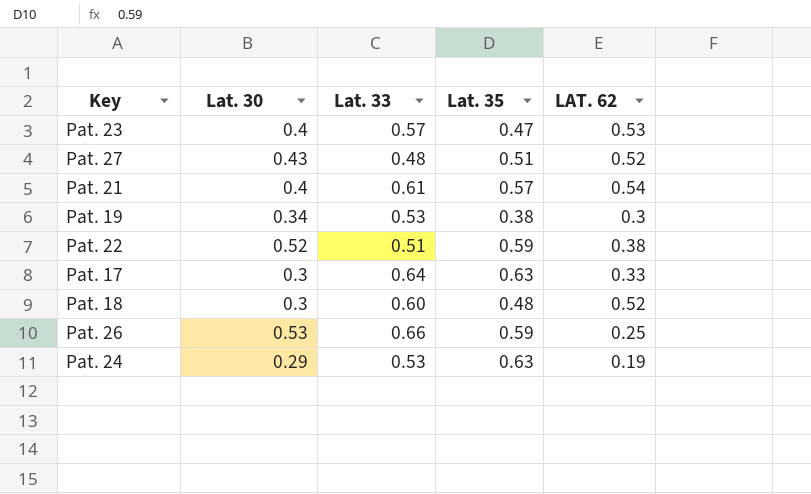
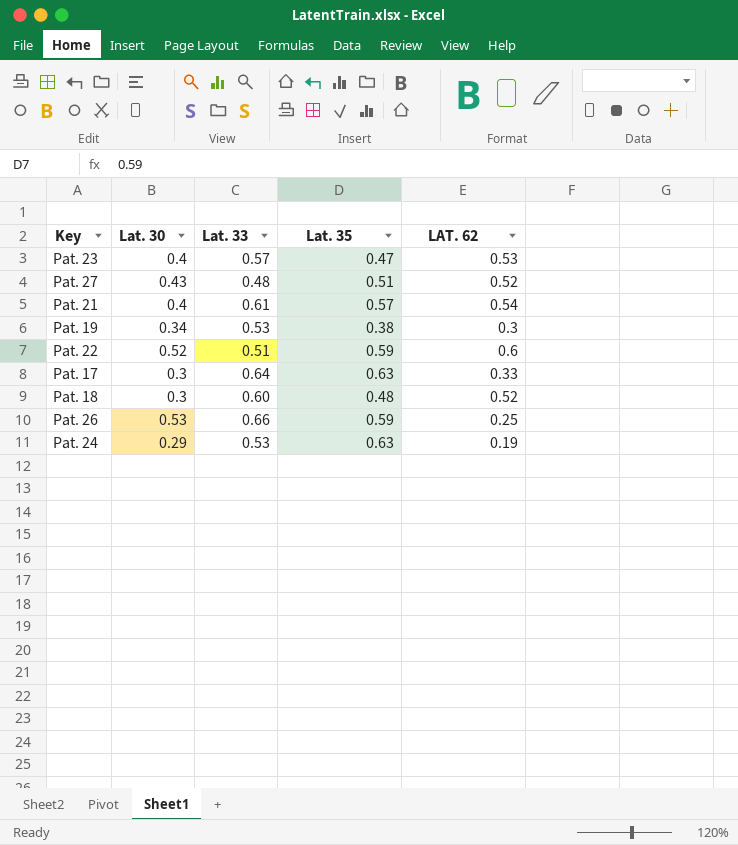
Pat. 22 | LAT. 62: 0.38 -> 0.6

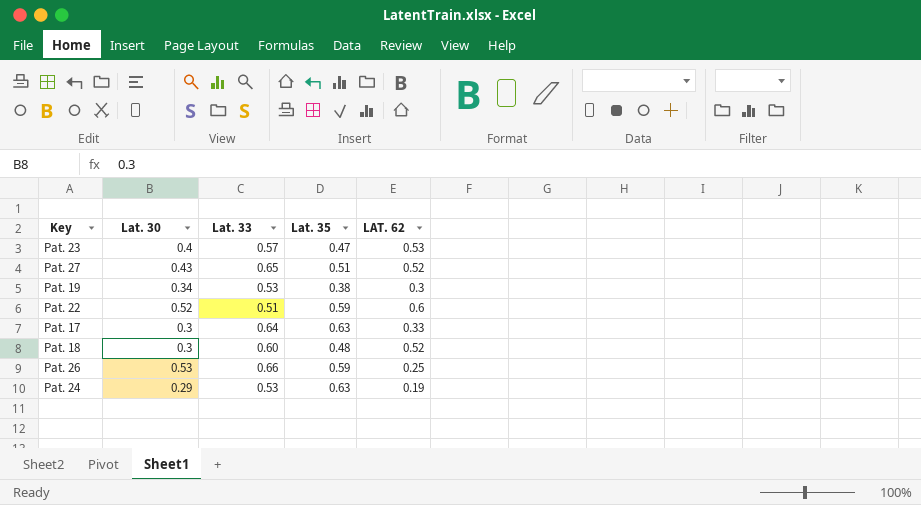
row Pat. 21: 0.4 | 0.61 | 0.57 | 0.54 -> none
Pat. 27 | Lat. 33: 0.48 -> 0.65

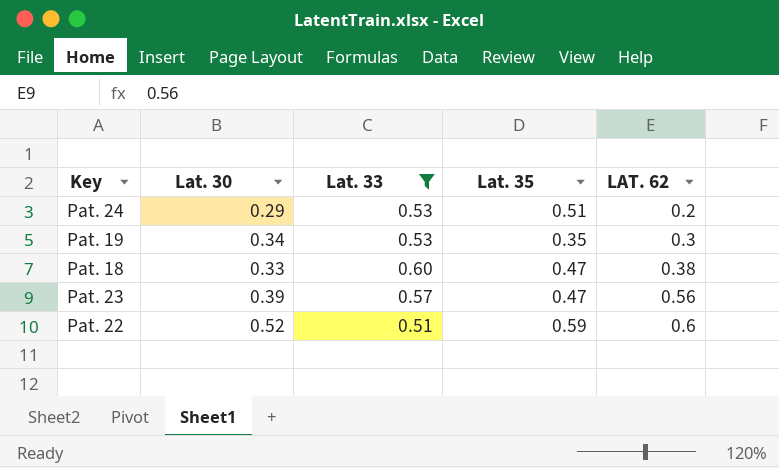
filter: none -> Lat. 33 <= 0.60
row order: none -> LAT. 62 ascending
Pat. 24 | Lat. 35: 0.63 -> 0.51
Pat. 24 | LAT. 62: 0.19 -> 0.2
Pat. 19 | Lat. 35: 0.38 -> 0.35
Pat. 18 | Lat. 30: 0.3 -> 0.33
Pat. 18 | Lat. 35: 0.48 -> 0.47
Pat. 18 | LAT. 62: 0.52 -> 0.38
Pat. 23 | Lat. 30: 0.4 -> 0.39
Pat. 23 | LAT. 62: 0.53 -> 0.56

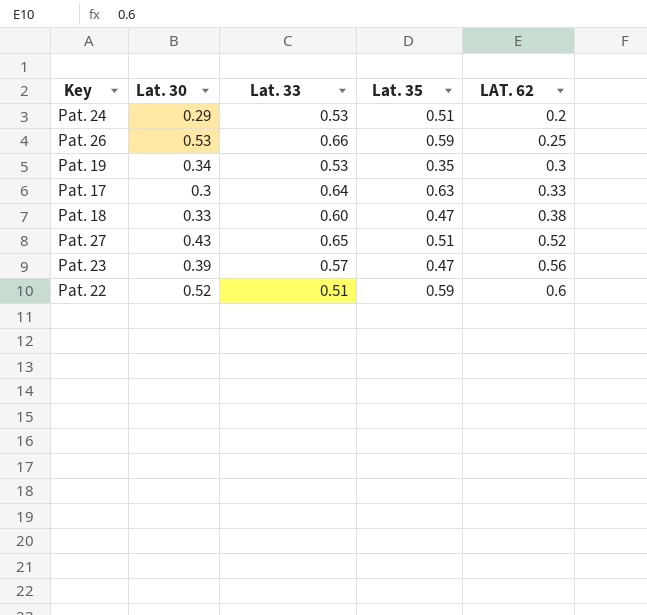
filter: Lat. 33 <= 0.60 -> none

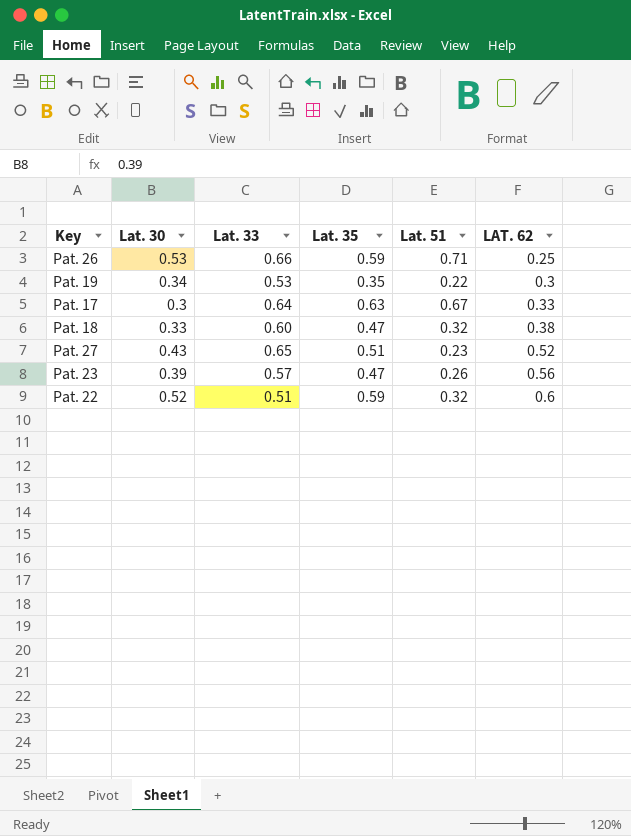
column Lat. 51 | position: none -> 5
row Pat. 24: 0.29 | 0.53 | 0.51 | 0.2 -> none

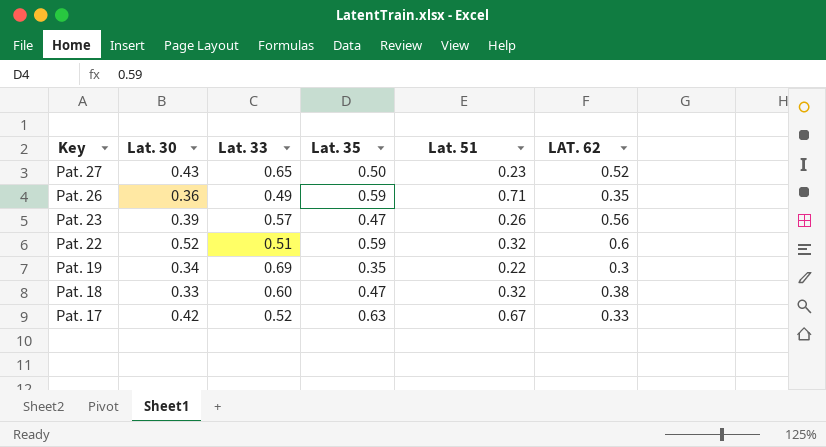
row order: LAT. 62 ascending -> Key descending
Pat. 27 | Lat. 35: 0.51 -> 0.50
Pat. 26 | Lat. 30: 0.53 -> 0.36
Pat. 26 | Lat. 33: 0.66 -> 0.49
Pat. 26 | LAT. 62: 0.25 -> 0.35
Pat. 19 | Lat. 33: 0.53 -> 0.69
Pat. 17 | Lat. 30: 0.3 -> 0.42
Pat. 17 | Lat. 33: 0.64 -> 0.52

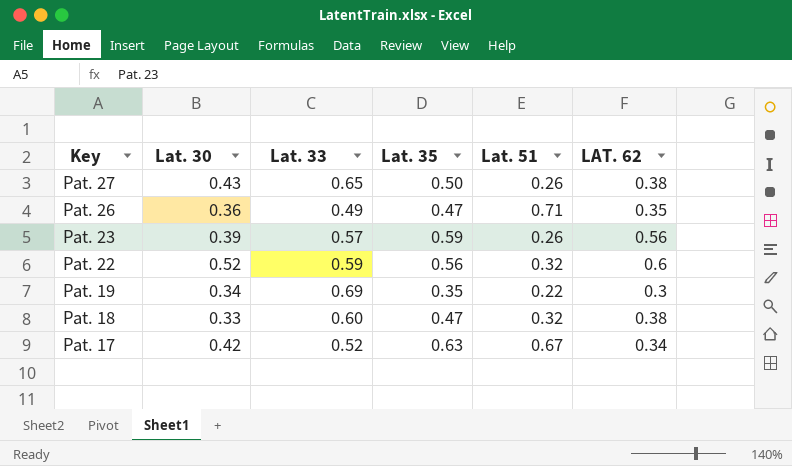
Pat. 27 | Lat. 51: 0.23 -> 0.26
Pat. 27 | LAT. 62: 0.52 -> 0.38
Pat. 26 | Lat. 35: 0.59 -> 0.47
Pat. 23 | Lat. 35: 0.47 -> 0.59
Pat. 22 | Lat. 33: 0.51 -> 0.59
Pat. 22 | Lat. 35: 0.59 -> 0.56
Pat. 17 | LAT. 62: 0.33 -> 0.34

